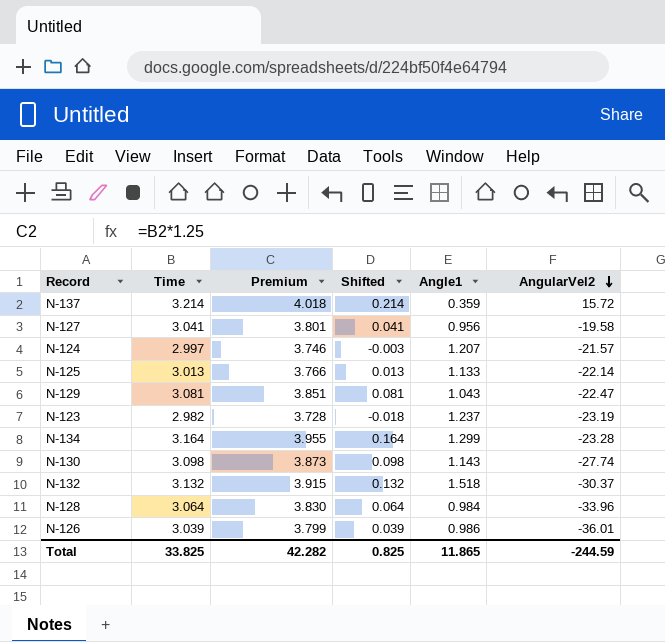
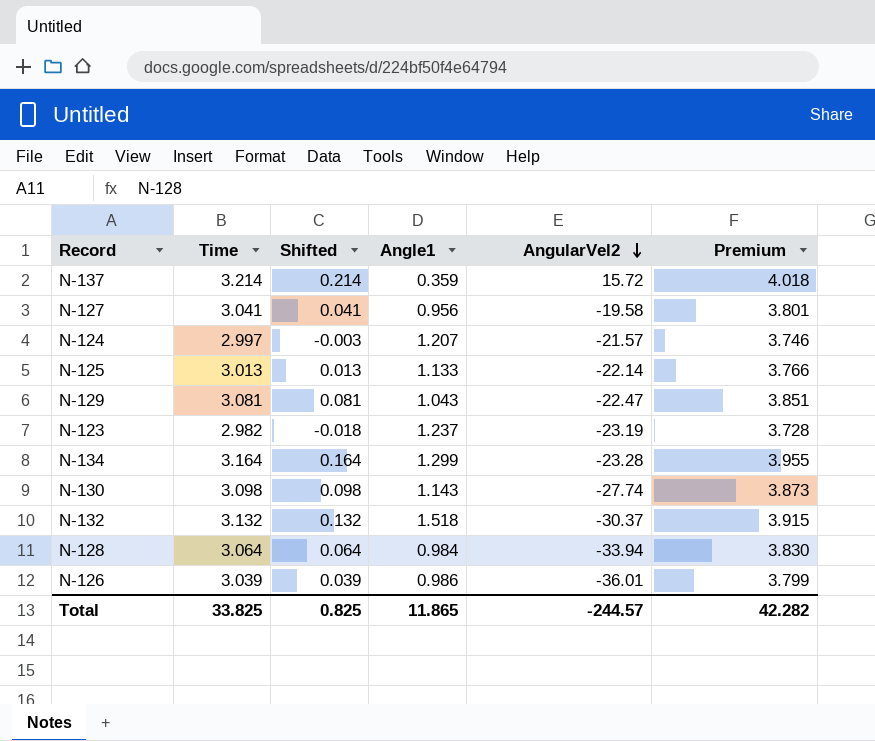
column Premium | position: 3 -> 6
N-128 | AngularVel2: -33.96 -> -33.94
Total | AngularVel2: -244.59 -> -244.57

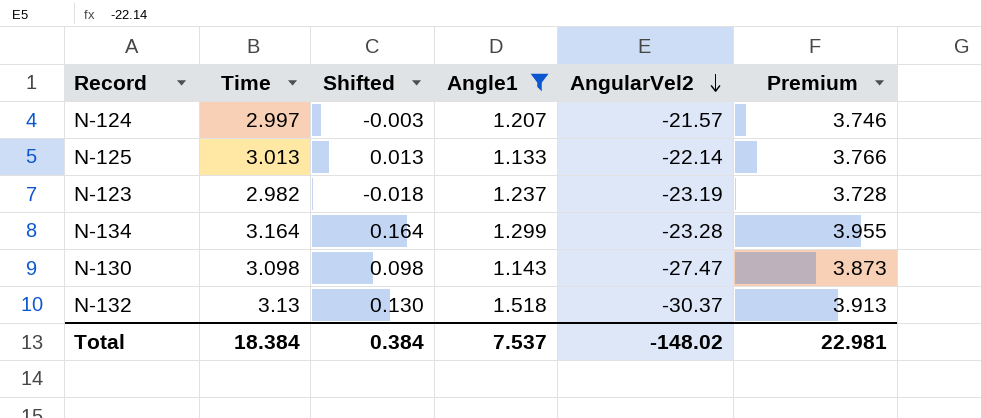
filter: none -> Angle1 >= 1.133
N-130 | AngularVel2: -27.74 -> -27.47
N-132 | Time: 3.132 -> 3.13
N-132 | Shifted: 0.132 -> 0.130
N-132 | Premium: 3.915 -> 3.913
Total | Time: 33.825 -> 18.384
Total | Shifted: 0.825 -> 0.384
Total | Angle1: 11.865 -> 7.537
Total | AngularVel2: -244.57 -> -148.02
Total | Premium: 42.282 -> 22.981

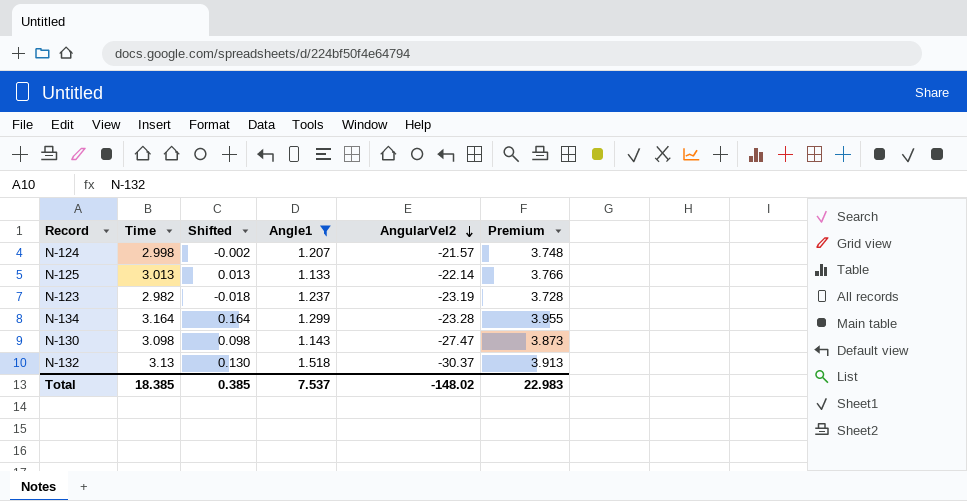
N-124 | Time: 2.997 -> 2.998
N-124 | Shifted: -0.003 -> -0.002
N-124 | Premium: 3.746 -> 3.748
Total | Time: 18.384 -> 18.385
Total | Shifted: 0.384 -> 0.385
Total | Premium: 22.981 -> 22.983

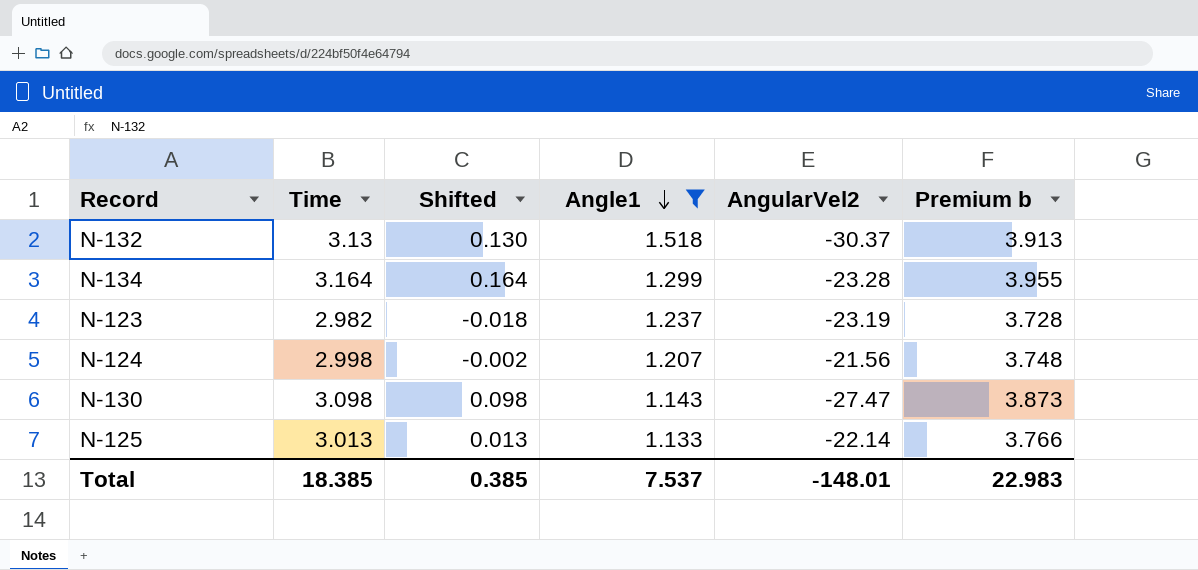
row order: AngularVel2 descending -> Angle1 descending
column name: Premium -> Premium b
N-124 | AngularVel2: -21.57 -> -21.56
Total | AngularVel2: -148.02 -> -148.01

